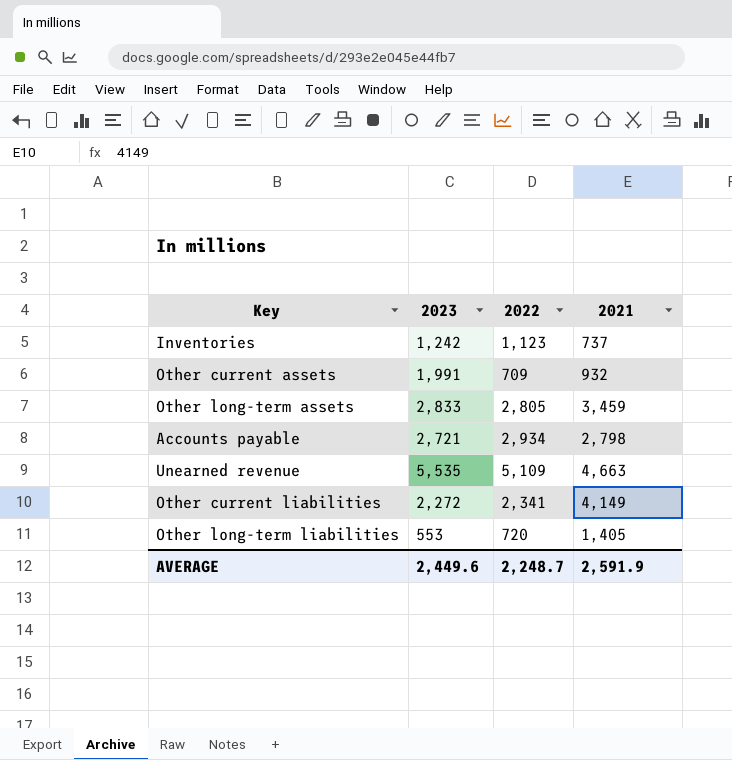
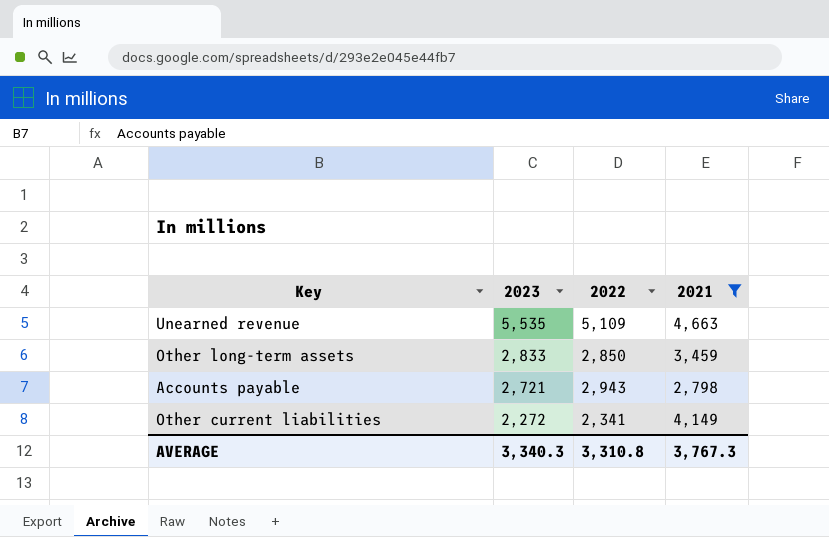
filter: none -> 2021 >= 2,798
row order: none -> 2023 descending
Other long-term assets | 2022: 2,805 -> 2,850
Accounts payable | 2022: 2,934 -> 2,943
AVERAGE | 2023: 2,449.6 -> 3,340.3
AVERAGE | 2022: 2,248.7 -> 3,310.8
AVERAGE | 2021: 2,591.9 -> 3,767.3

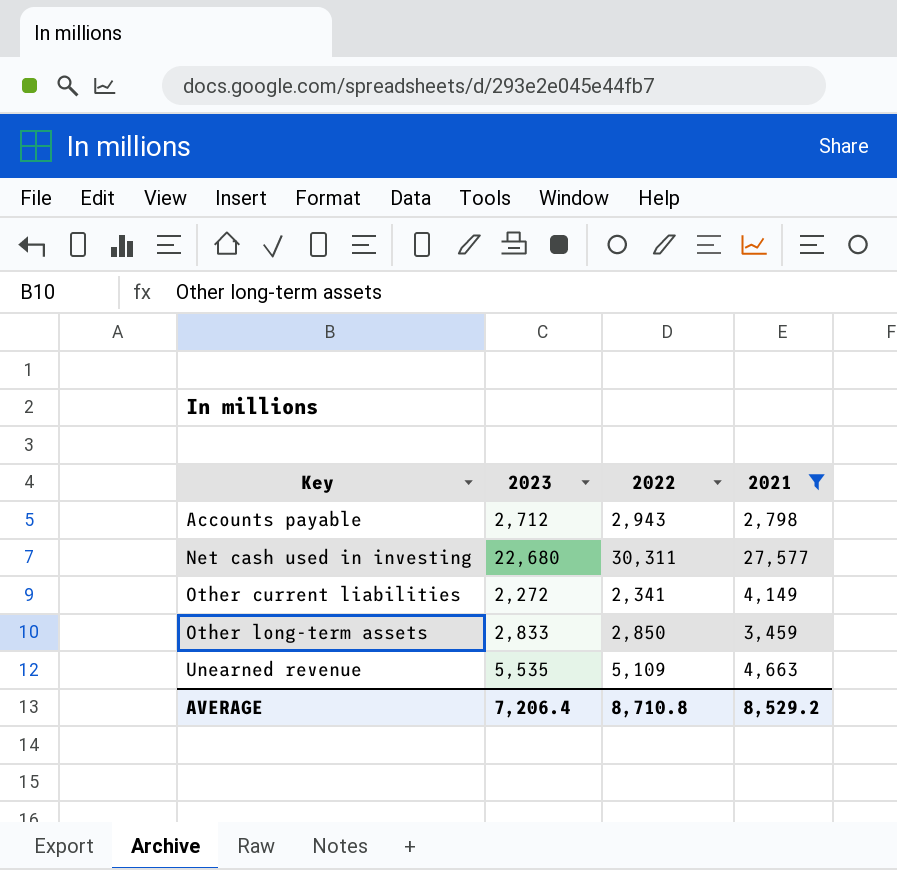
row order: 2023 descending -> Key ascending
Accounts payable | 2023: 2,721 -> 2,712
row Net cash used in investing: none -> 22,680 | 30,311 | 27,577
AVERAGE | 2023: 3,340.3 -> 7,206.4
AVERAGE | 2022: 3,310.8 -> 8,710.8
AVERAGE | 2021: 3,767.3 -> 8,529.2

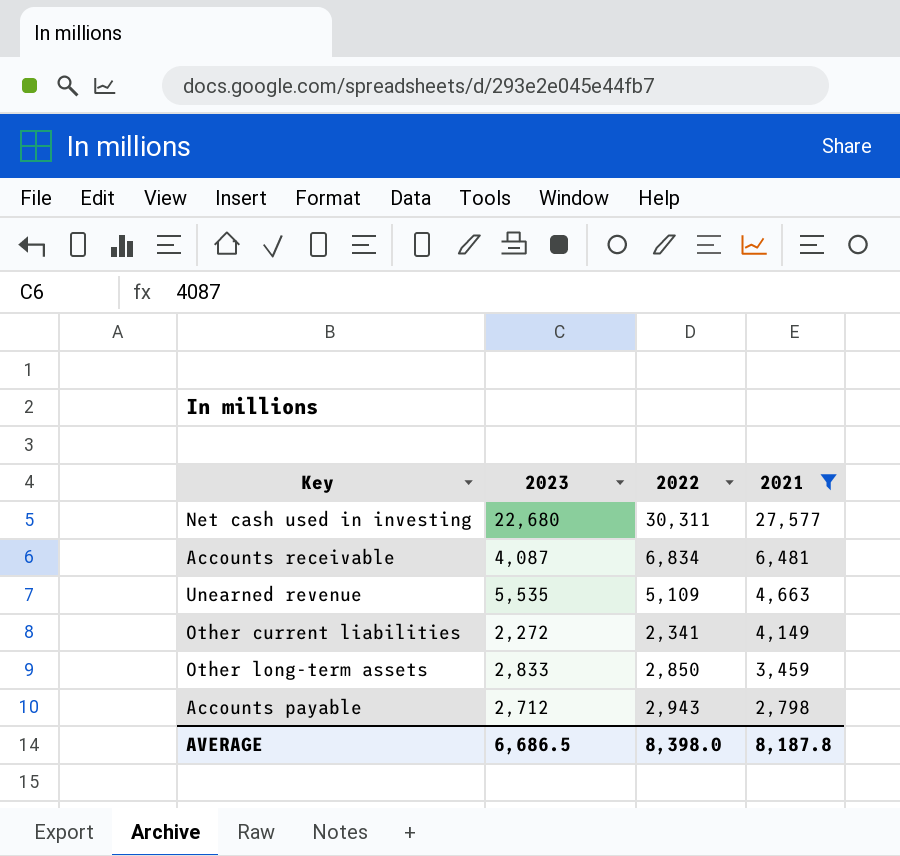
row order: Key ascending -> 2021 descending
row Accounts receivable: none -> 4,087 | 6,834 | 6,481
AVERAGE | 2023: 7,206.4 -> 6,686.5
AVERAGE | 2022: 8,710.8 -> 8,398.0
AVERAGE | 2021: 8,529.2 -> 8,187.8

